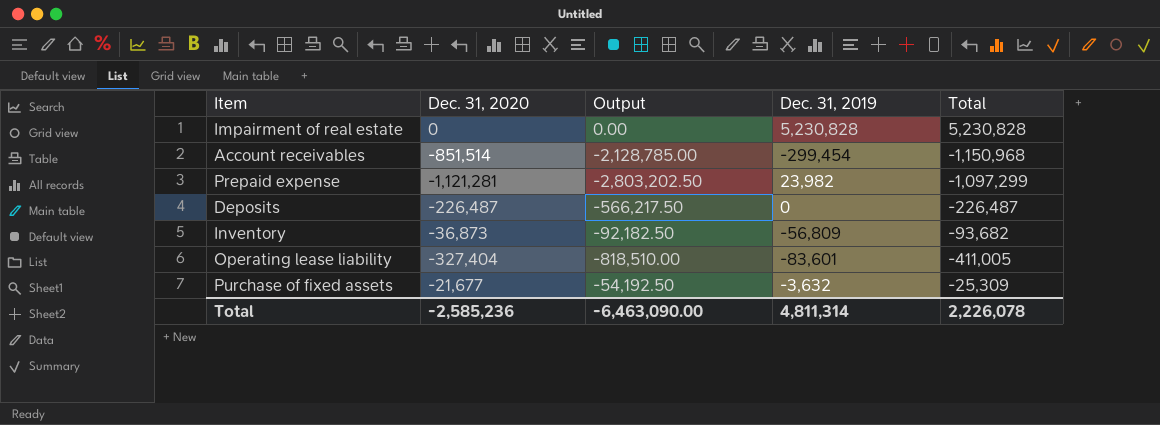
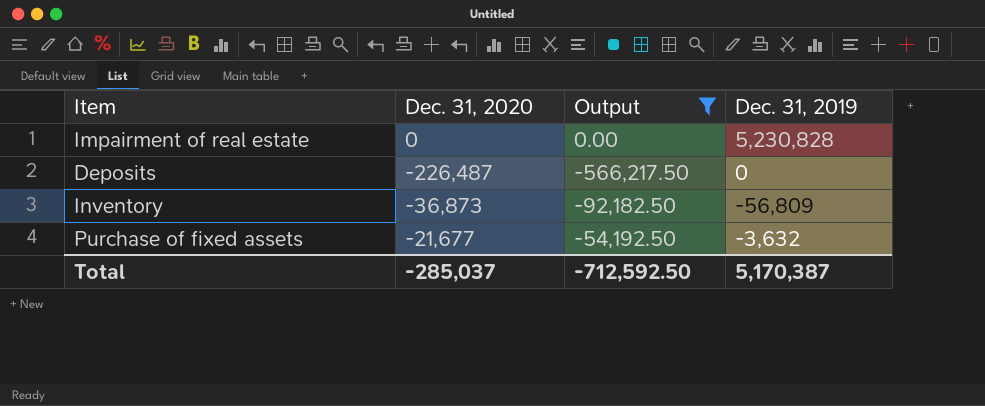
filter: none -> Output >= -566,217.50
column Total | formula: [Dec. 31, 2020] + [Dec. 31, 2019] -> none
Total | Dec. 31, 2020: -2,585,236 -> -285,037
Total | Output: -6,463,090.00 -> -712,592.50
Total | Dec. 31, 2019: 4,811,314 -> 5,170,387

